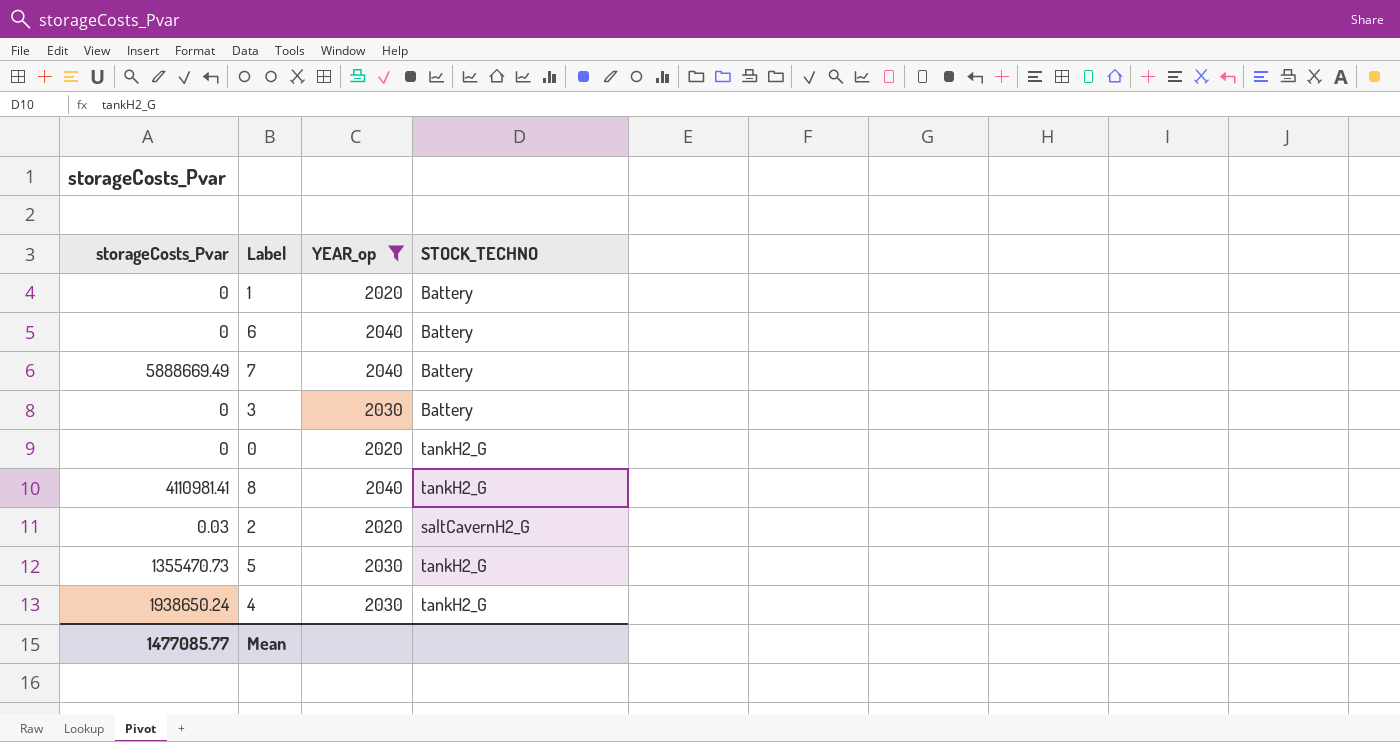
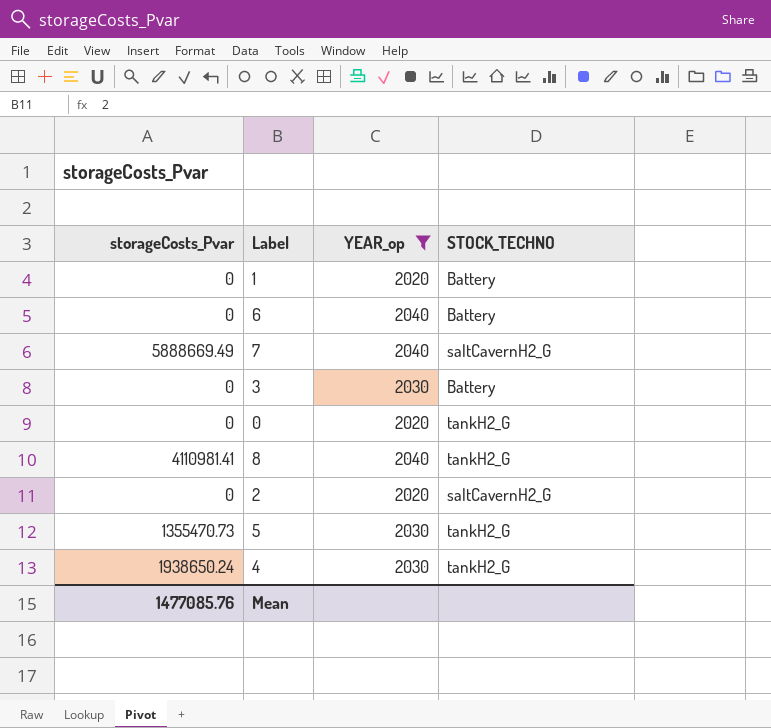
7 | STOCK_TECHNO: Battery -> saltCavernH2_G
2 | storageCosts_Pvar: 0.03 -> 0
Mean | storageCosts_Pvar: 1477085.77 -> 1477085.76

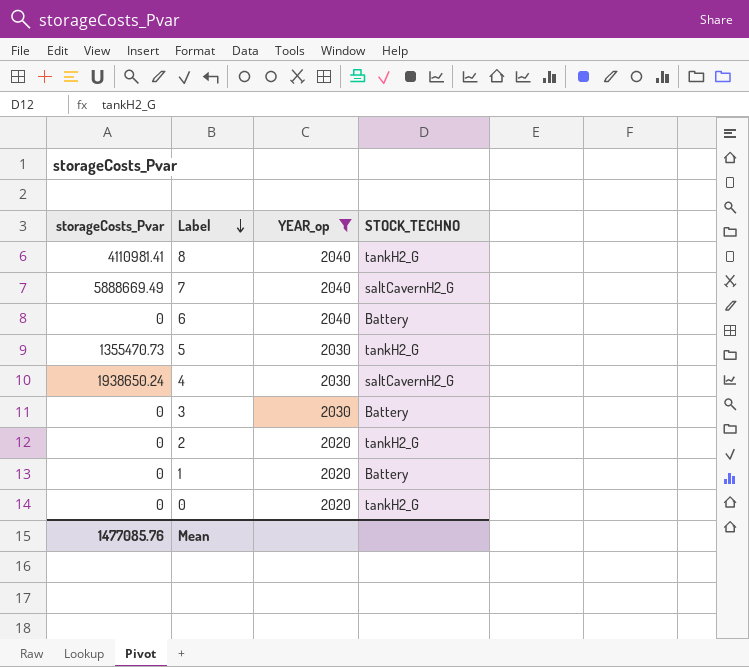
row order: none -> Label descending
4 | STOCK_TECHNO: tankH2_G -> saltCavernH2_G
2 | STOCK_TECHNO: saltCavernH2_G -> tankH2_G

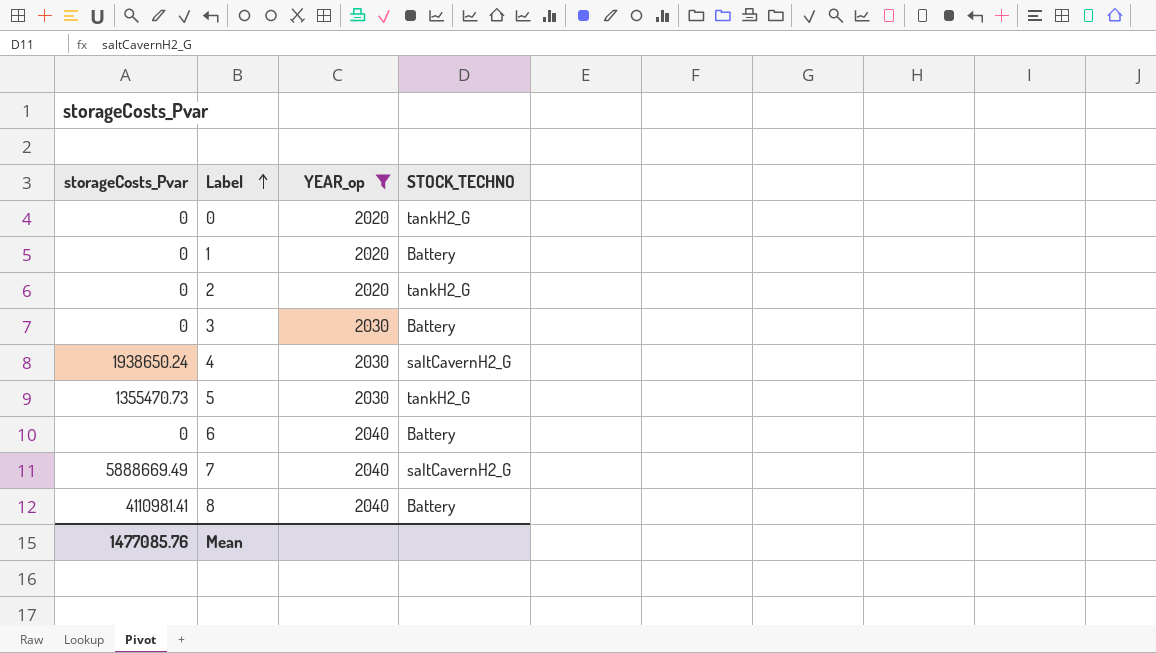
row order: Label descending -> Label ascending
8 | STOCK_TECHNO: tankH2_G -> Battery

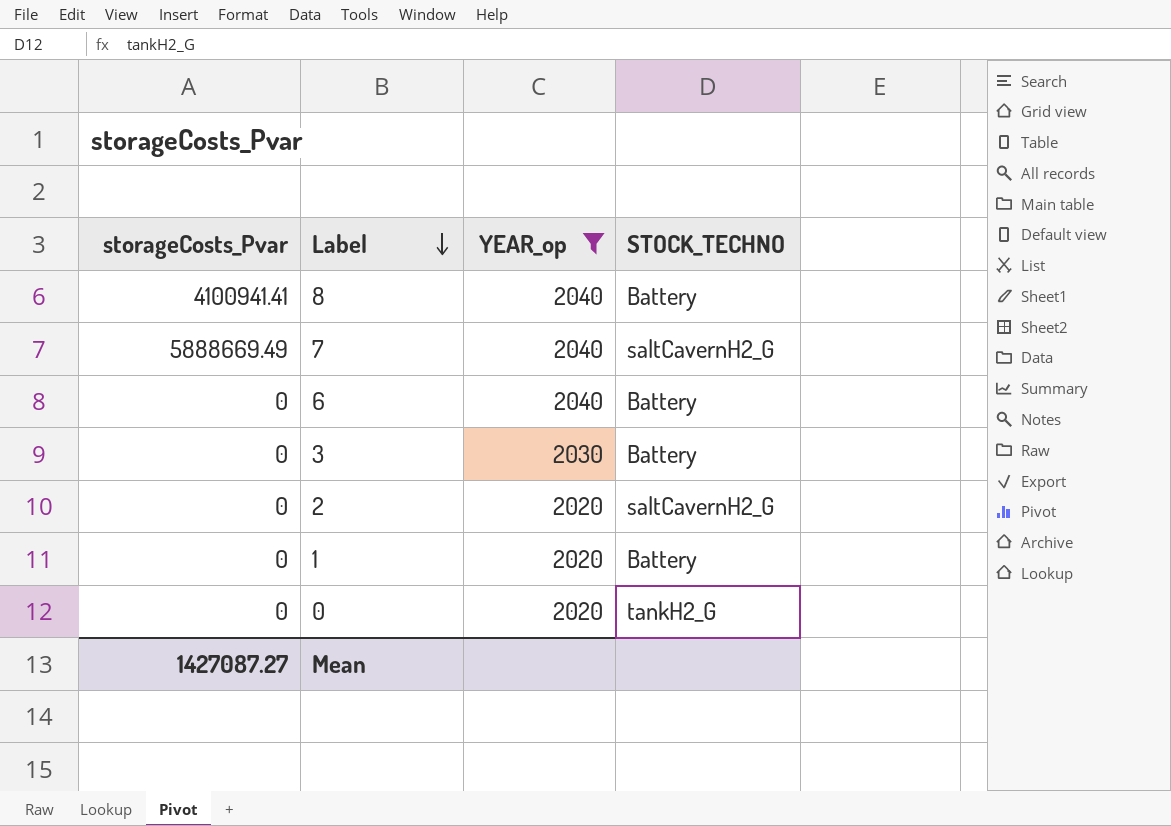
row order: Label ascending -> Label descending
row 4: 1938650.24 | 2030 | saltCavernH2_G -> none
row 5: 1355470.73 | 2030 | tankH2_G -> none
8 | storageCosts_Pvar: 4110981.41 -> 4100941.41
2 | STOCK_TECHNO: tankH2_G -> saltCavernH2_G
Mean | storageCosts_Pvar: 1477085.76 -> 1427087.27

